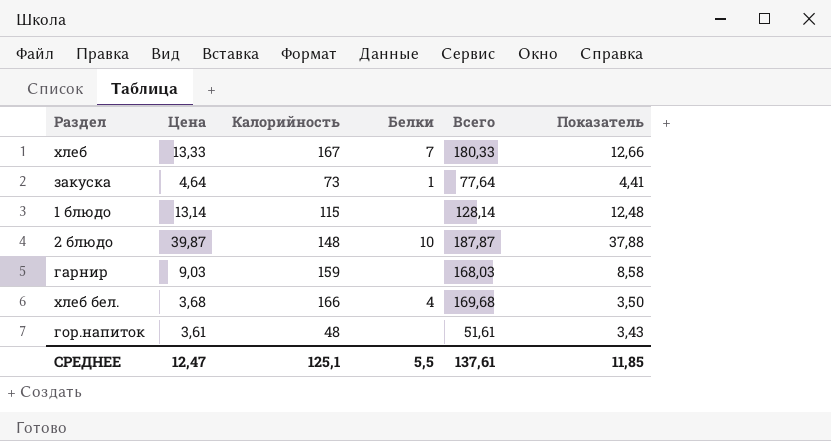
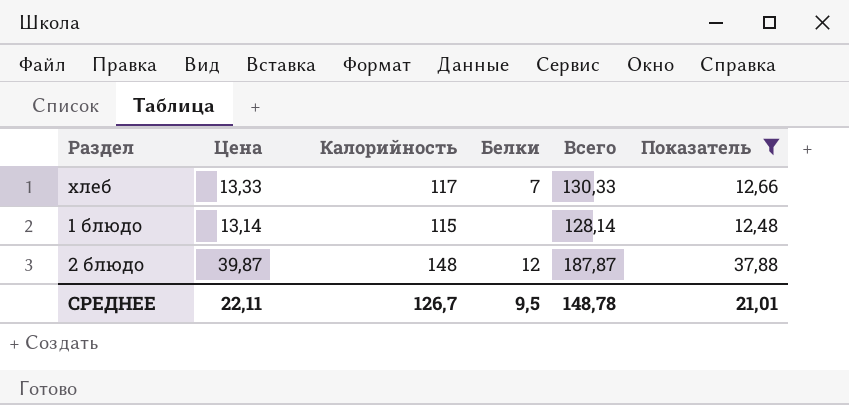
filter: none -> Показатель >= 12,48
хлеб | Калорийность: 167 -> 117
хлеб | Всего: 180,33 -> 130,33
2 блюдо | Белки: 10 -> 12
СРЕДНЕЕ | Цена: 12,47 -> 22,11
СРЕДНЕЕ | Калорийность: 125,1 -> 126,7
СРЕДНЕЕ | Белки: 5,5 -> 9,5
СРЕДНЕЕ | Всего: 137,61 -> 148,78
СРЕДНЕЕ | Показатель: 11,85 -> 21,01

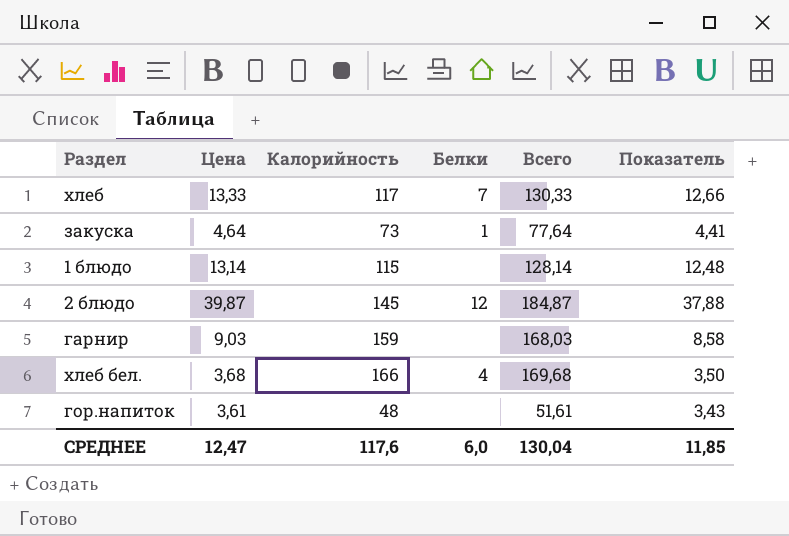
filter: Показатель >= 12,48 -> none
2 блюдо | Калорийность: 148 -> 145
2 блюдо | Всего: 187,87 -> 184,87
СРЕДНЕЕ | Цена: 22,11 -> 12,47
СРЕДНЕЕ | Калорийность: 126,7 -> 117,6
СРЕДНЕЕ | Белки: 9,5 -> 6,0
СРЕДНЕЕ | Всего: 148,78 -> 130,04
СРЕДНЕЕ | Показатель: 21,01 -> 11,85

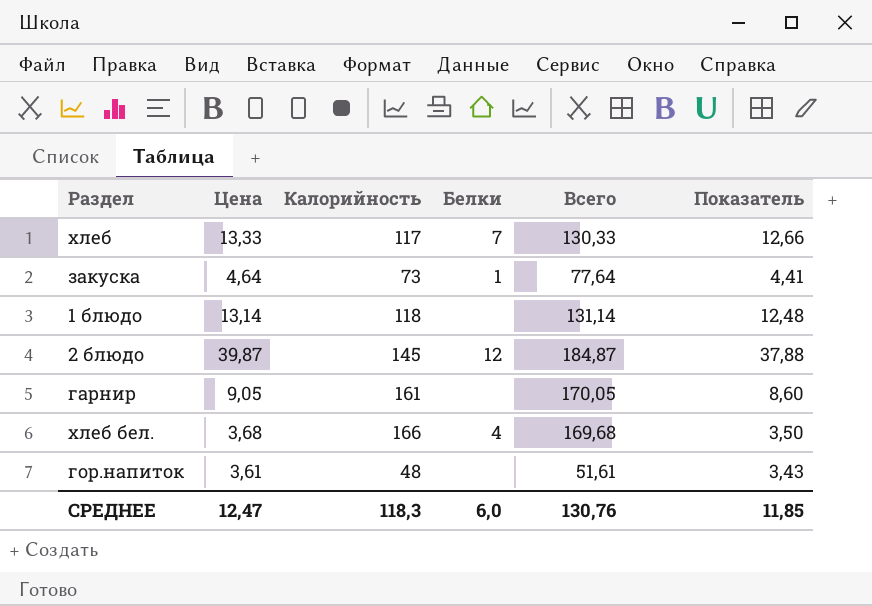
1 блюдо | Калорийность: 115 -> 118
1 блюдо | Всего: 128,14 -> 131,14
гарнир | Цена: 9,03 -> 9,05
гарнир | Калорийность: 159 -> 161
гарнир | Всего: 168,03 -> 170,05
гарнир | Показатель: 8,58 -> 8,60
СРЕДНЕЕ | Калорийность: 117,6 -> 118,3
СРЕДНЕЕ | Всего: 130,04 -> 130,76

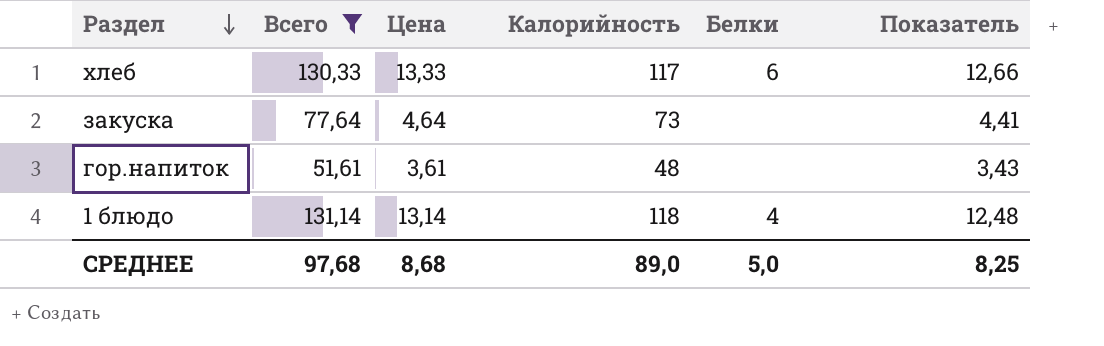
filter: none -> Всего <= 131,14
row order: none -> Раздел descending
column Всего | position: 5 -> 2
хлеб | Белки: 7 -> 6
закуска | Белки: 1 -> none
1 блюдо | Белки: none -> 4
СРЕДНЕЕ | Всего: 130,76 -> 97,68
СРЕДНЕЕ | Цена: 12,47 -> 8,68
СРЕДНЕЕ | Калорийность: 118,3 -> 89,0
СРЕДНЕЕ | Белки: 6,0 -> 5,0
СРЕДНЕЕ | Показатель: 11,85 -> 8,25

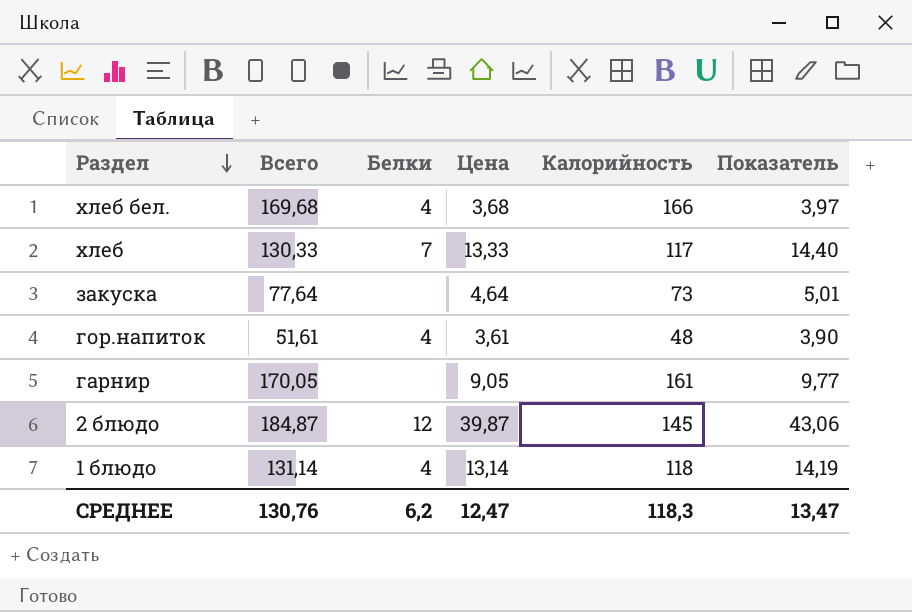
filter: Всего <= 131,14 -> none
column Белки | position: 5 -> 3
column Показатель | formula: [Цена] * 0,95 -> [Цена] * 1,08
хлеб | Белки: 6 -> 7
гор.напиток | Белки: none -> 4
СРЕДНЕЕ | Всего: 97,68 -> 130,76
СРЕДНЕЕ | Белки: 5,0 -> 6,2
СРЕДНЕЕ | Цена: 8,68 -> 12,47
СРЕДНЕЕ | Калорийность: 89,0 -> 118,3
СРЕДНЕЕ | Показатель: 8,25 -> 13,47

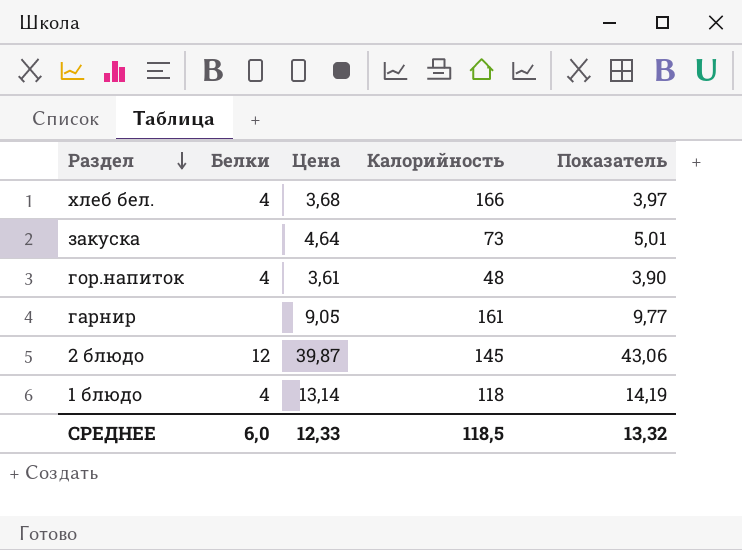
column Всего | formula: [Цена] + [Калорийность] -> none
row хлеб: 130,33 | 7 | 13,33 | 117 | 14,40 -> none
СРЕДНЕЕ | Белки: 6,2 -> 6,0
СРЕДНЕЕ | Цена: 12,47 -> 12,33
СРЕДНЕЕ | Калорийность: 118,3 -> 118,5
СРЕДНЕЕ | Показатель: 13,47 -> 13,32

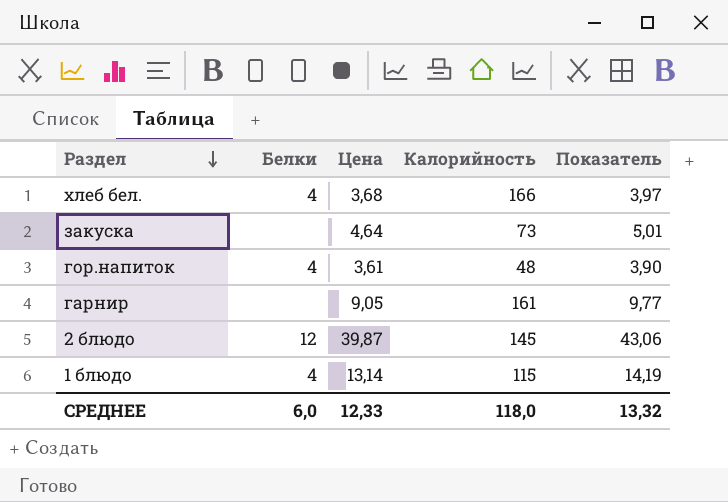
1 блюдо | Калорийность: 118 -> 115
СРЕДНЕЕ | Калорийность: 118,5 -> 118,0

